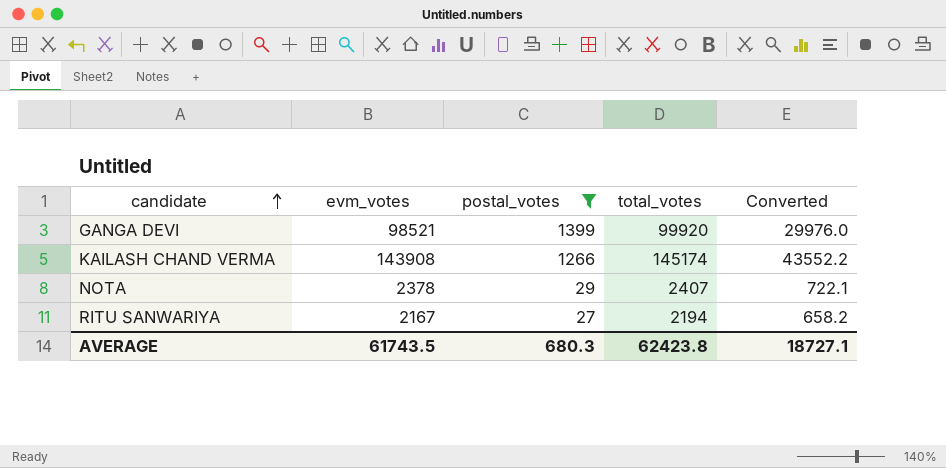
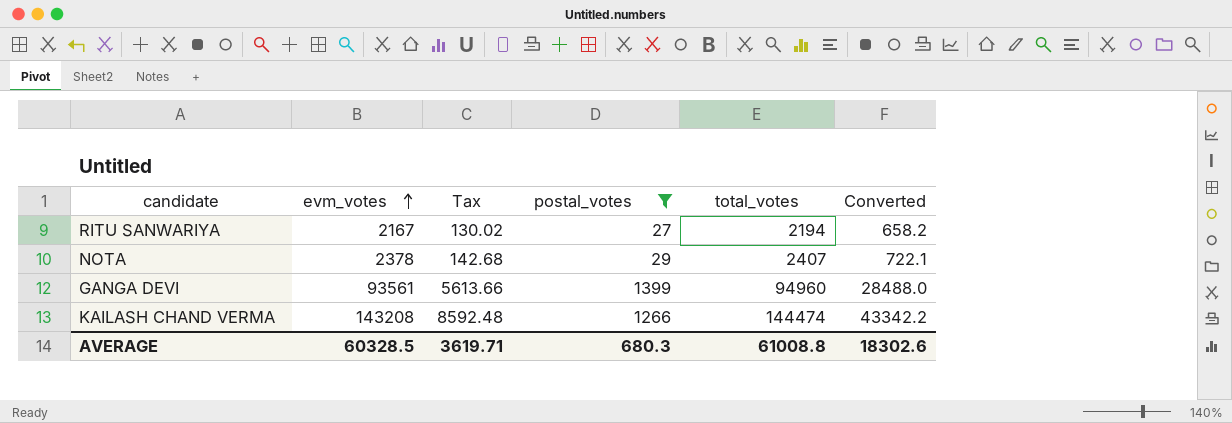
row order: candidate ascending -> evm_votes ascending
column Tax | formula: none -> [evm_votes] * 0.06
GANGA DEVI | evm_votes: 98521 -> 93561
GANGA DEVI | total_votes: 99920 -> 94960
GANGA DEVI | Converted: 29976.0 -> 28488.0
KAILASH CHAND VERMA | evm_votes: 143908 -> 143208
KAILASH CHAND VERMA | total_votes: 145174 -> 144474
KAILASH CHAND VERMA | Converted: 43552.2 -> 43342.2
AVERAGE | evm_votes: 61743.5 -> 60328.5
AVERAGE | total_votes: 62423.8 -> 61008.8
AVERAGE | Converted: 18727.1 -> 18302.6

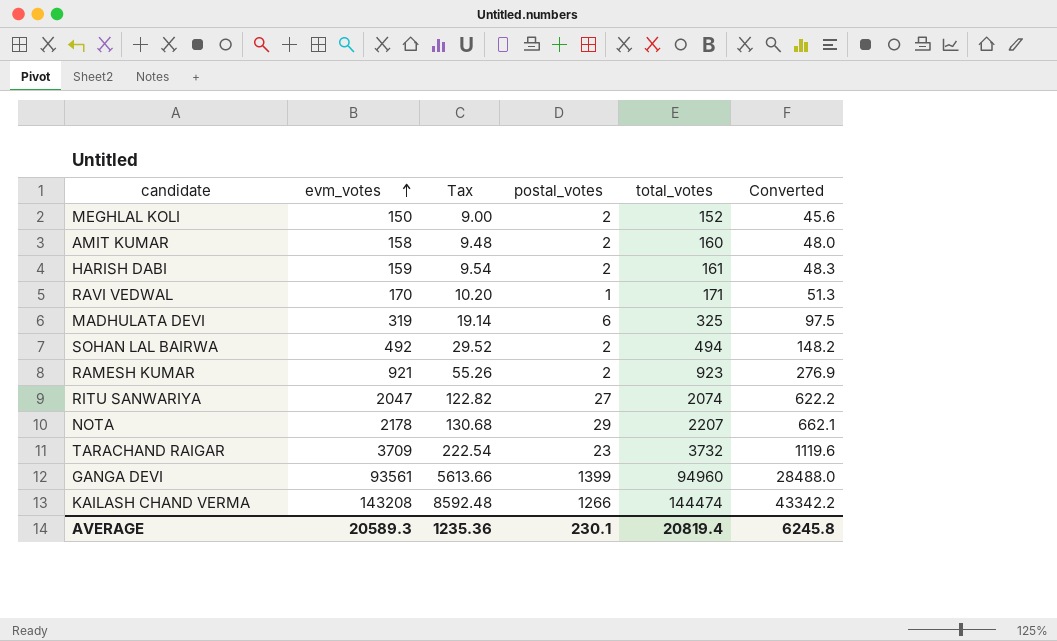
filter: postal_votes >= 27 -> none
RITU SANWARIYA | evm_votes: 2167 -> 2047
RITU SANWARIYA | Tax: 130.02 -> 122.82
RITU SANWARIYA | total_votes: 2194 -> 2074
RITU SANWARIYA | Converted: 658.2 -> 622.2
NOTA | evm_votes: 2378 -> 2178
NOTA | Tax: 142.68 -> 130.68
NOTA | total_votes: 2407 -> 2207
NOTA | Converted: 722.1 -> 662.1
AVERAGE | evm_votes: 60328.5 -> 20589.3
AVERAGE | Tax: 3619.71 -> 1235.36
AVERAGE | postal_votes: 680.3 -> 230.1
AVERAGE | total_votes: 61008.8 -> 20819.4
AVERAGE | Converted: 18302.6 -> 6245.8

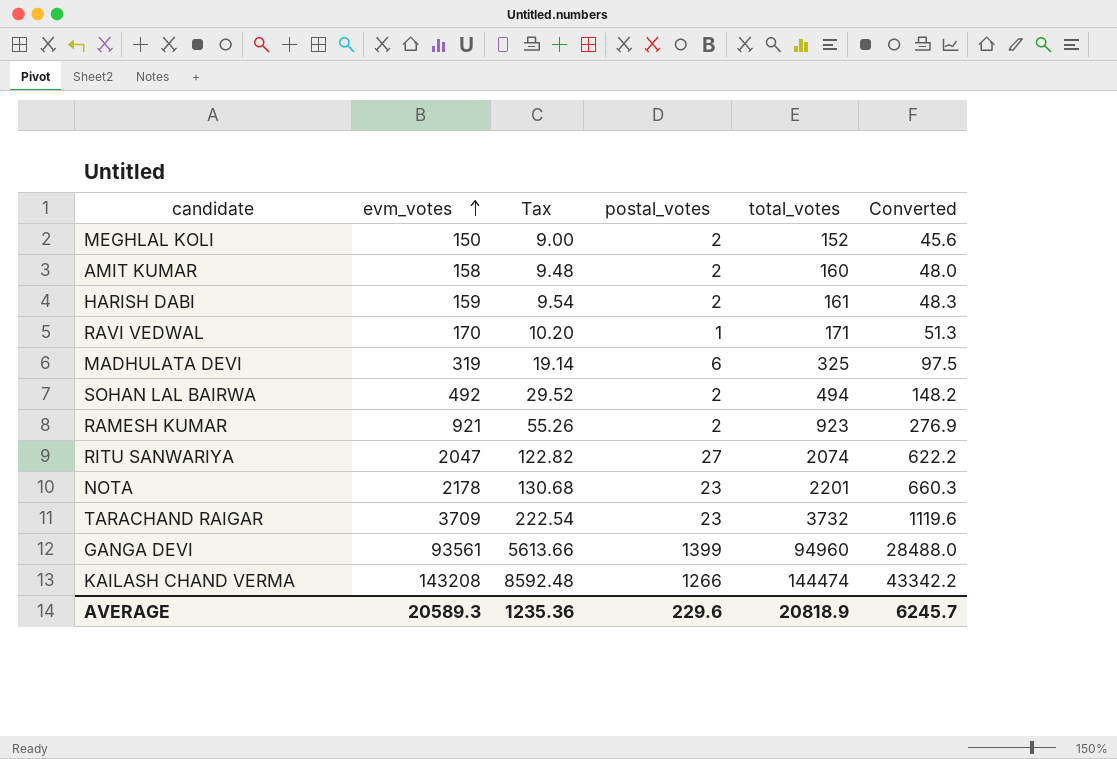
NOTA | postal_votes: 29 -> 23
NOTA | total_votes: 2207 -> 2201
NOTA | Converted: 662.1 -> 660.3
AVERAGE | postal_votes: 230.1 -> 229.6
AVERAGE | total_votes: 20819.4 -> 20818.9
AVERAGE | Converted: 6245.8 -> 6245.7

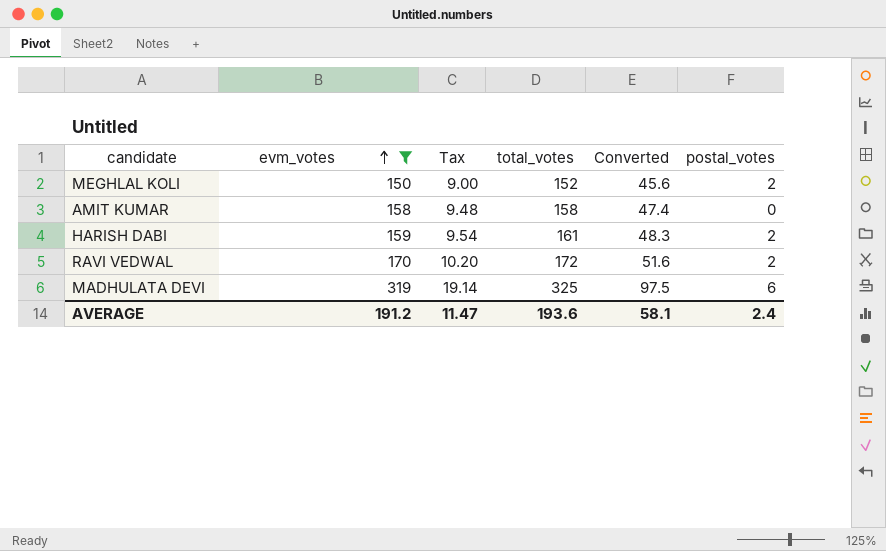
filter: none -> evm_votes <= 319
column postal_votes | position: 4 -> 6
AMIT KUMAR | total_votes: 160 -> 158
AMIT KUMAR | Converted: 48.0 -> 47.4
AMIT KUMAR | postal_votes: 2 -> 0
RAVI VEDWAL | total_votes: 171 -> 172
RAVI VEDWAL | Converted: 51.3 -> 51.6
RAVI VEDWAL | postal_votes: 1 -> 2
AVERAGE | evm_votes: 20589.3 -> 191.2
AVERAGE | Tax: 1235.36 -> 11.47
AVERAGE | total_votes: 20818.9 -> 193.6
AVERAGE | Converted: 6245.7 -> 58.1
AVERAGE | postal_votes: 229.6 -> 2.4

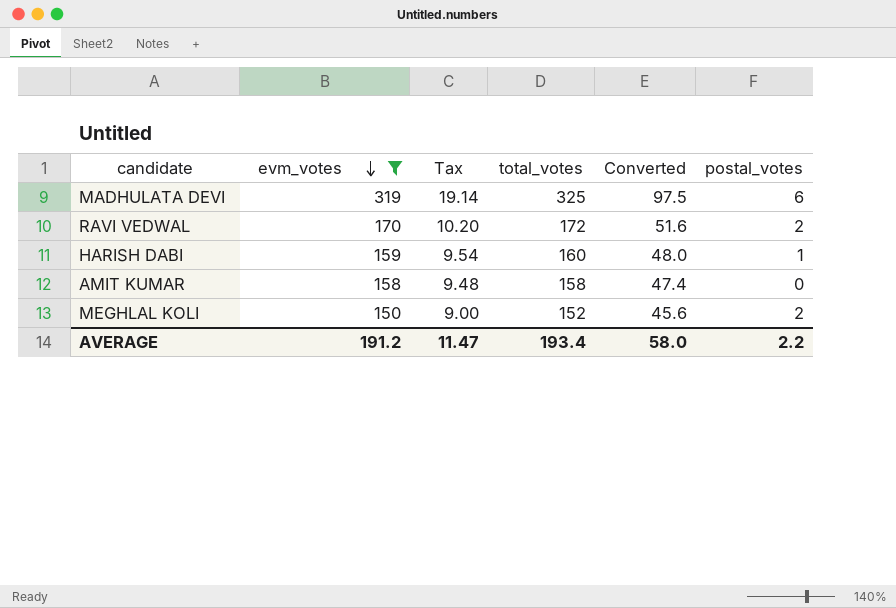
row order: evm_votes ascending -> evm_votes descending
HARISH DABI | total_votes: 161 -> 160
HARISH DABI | Converted: 48.3 -> 48.0
HARISH DABI | postal_votes: 2 -> 1
AVERAGE | total_votes: 193.6 -> 193.4
AVERAGE | Converted: 58.1 -> 58.0
AVERAGE | postal_votes: 2.4 -> 2.2

